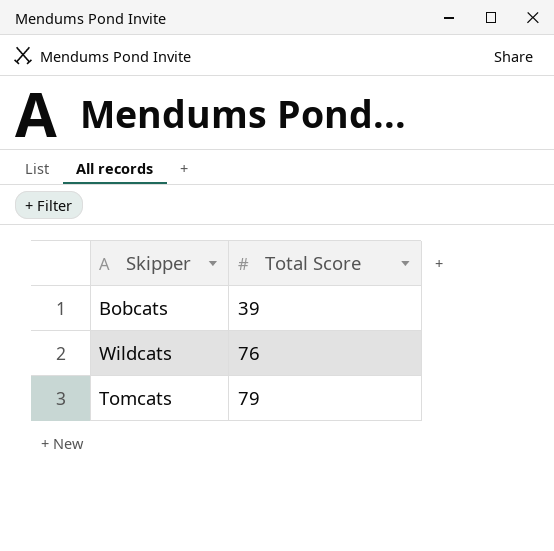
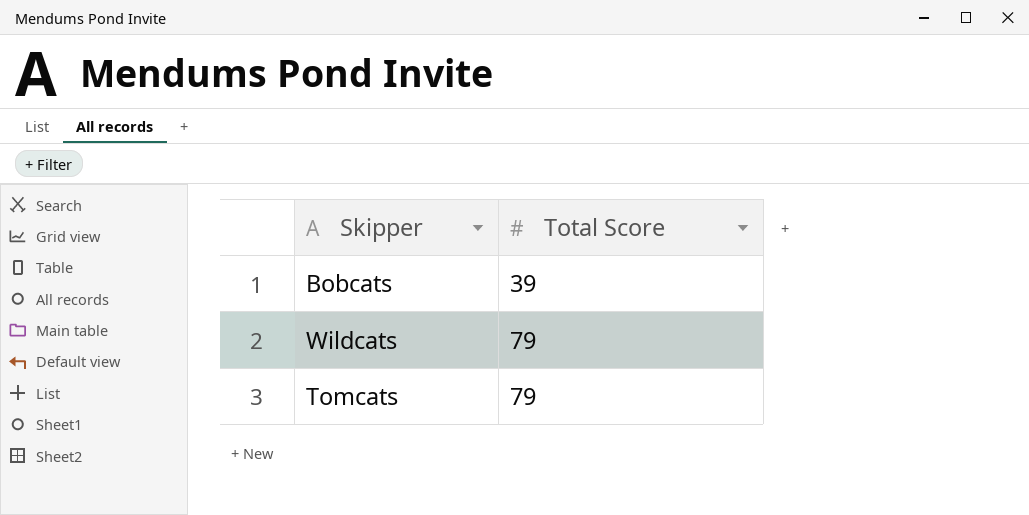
Wildcats | Total Score: 76 -> 79

